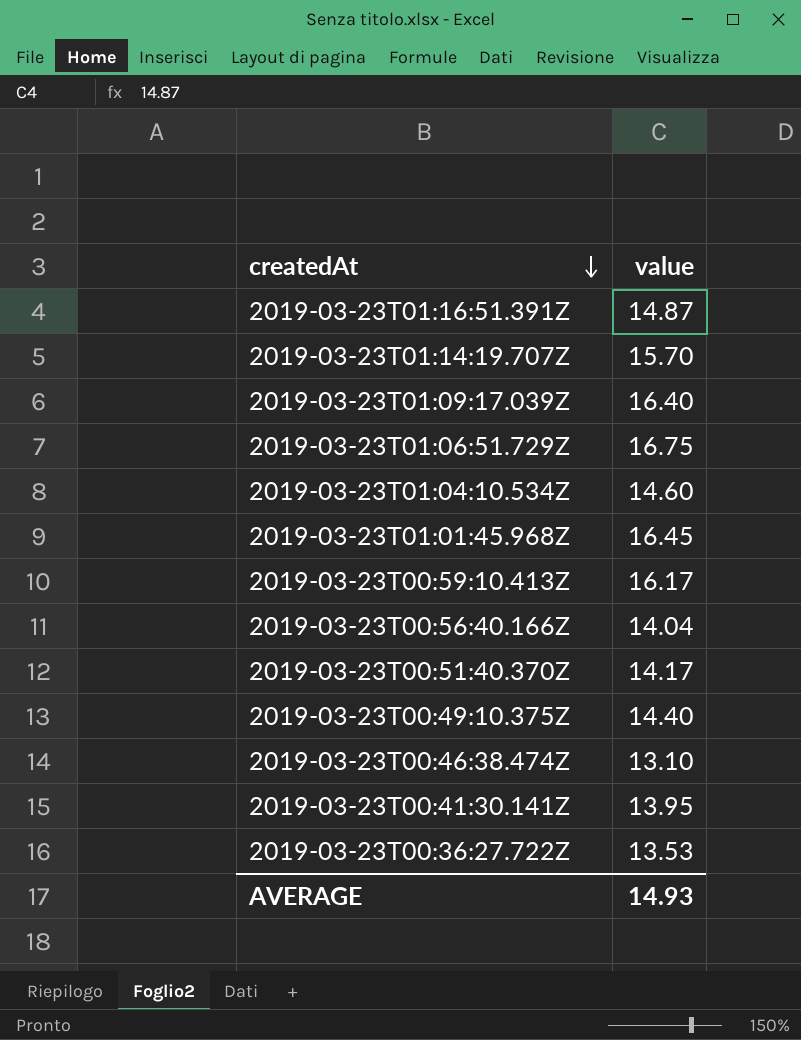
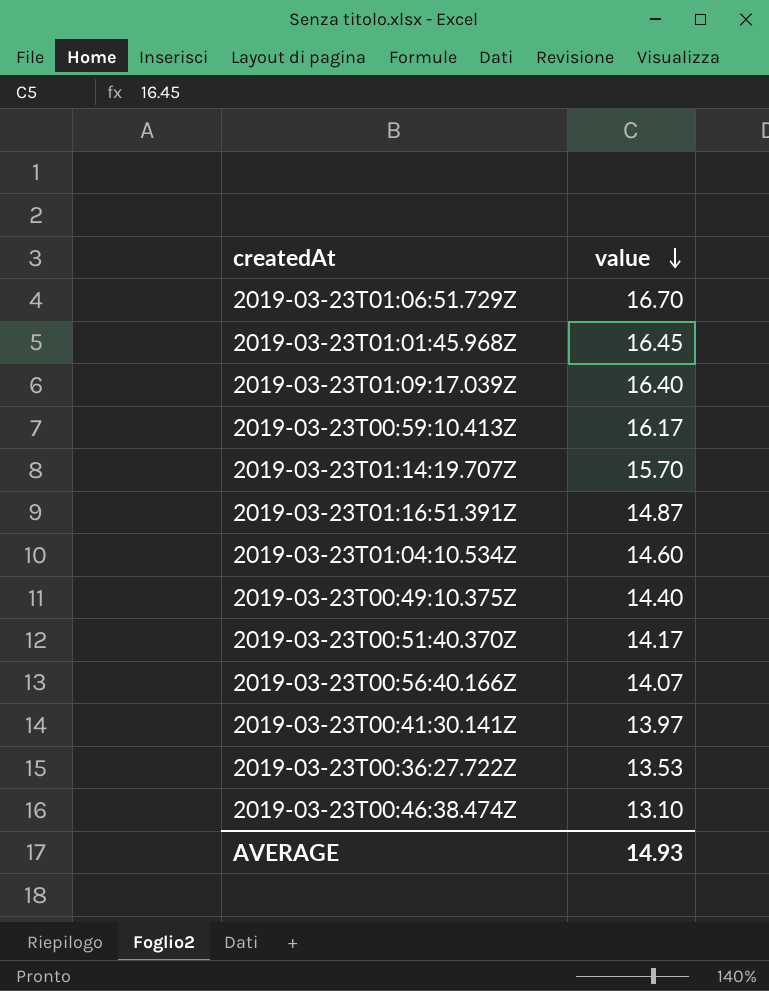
row order: createdAt descending -> value descending
2019-03-23T01:06:51.729Z | value: 16.75 -> 16.70
2019-03-23T00:56:40.166Z | value: 14.04 -> 14.07
2019-03-23T00:41:30.141Z | value: 13.95 -> 13.97

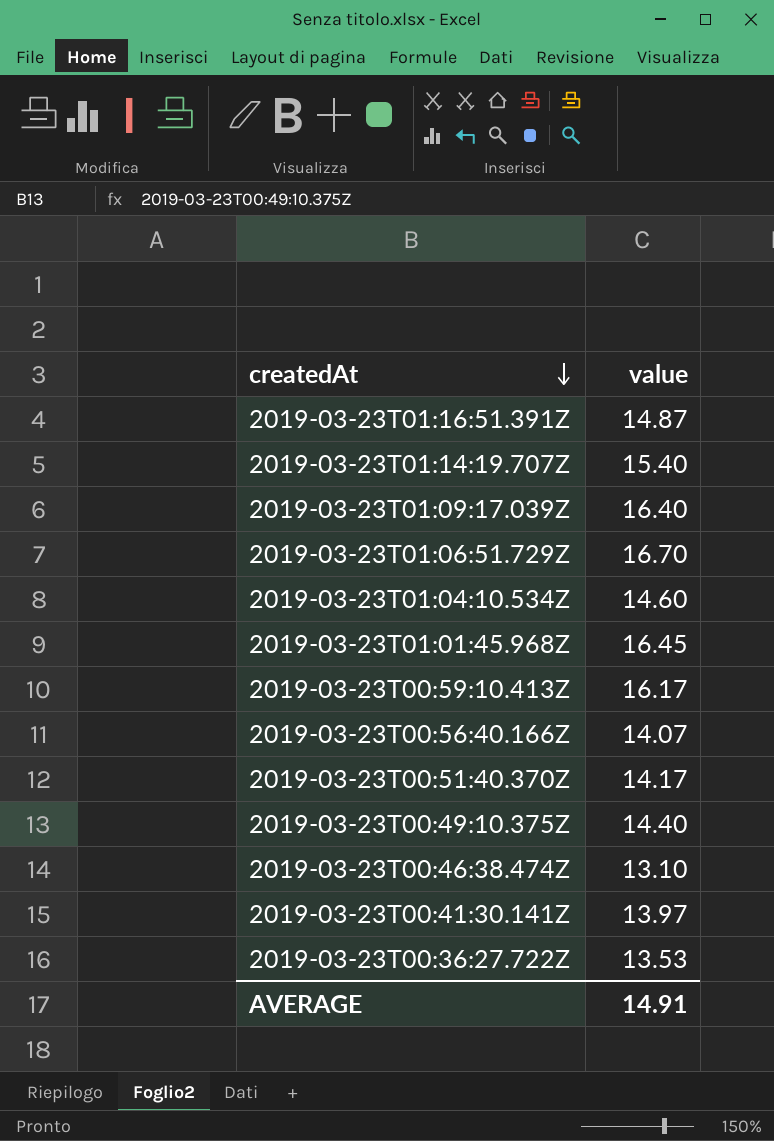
row order: value descending -> createdAt descending
2019-03-23T01:14:19.707Z | value: 15.70 -> 15.40
AVERAGE | value: 14.93 -> 14.91

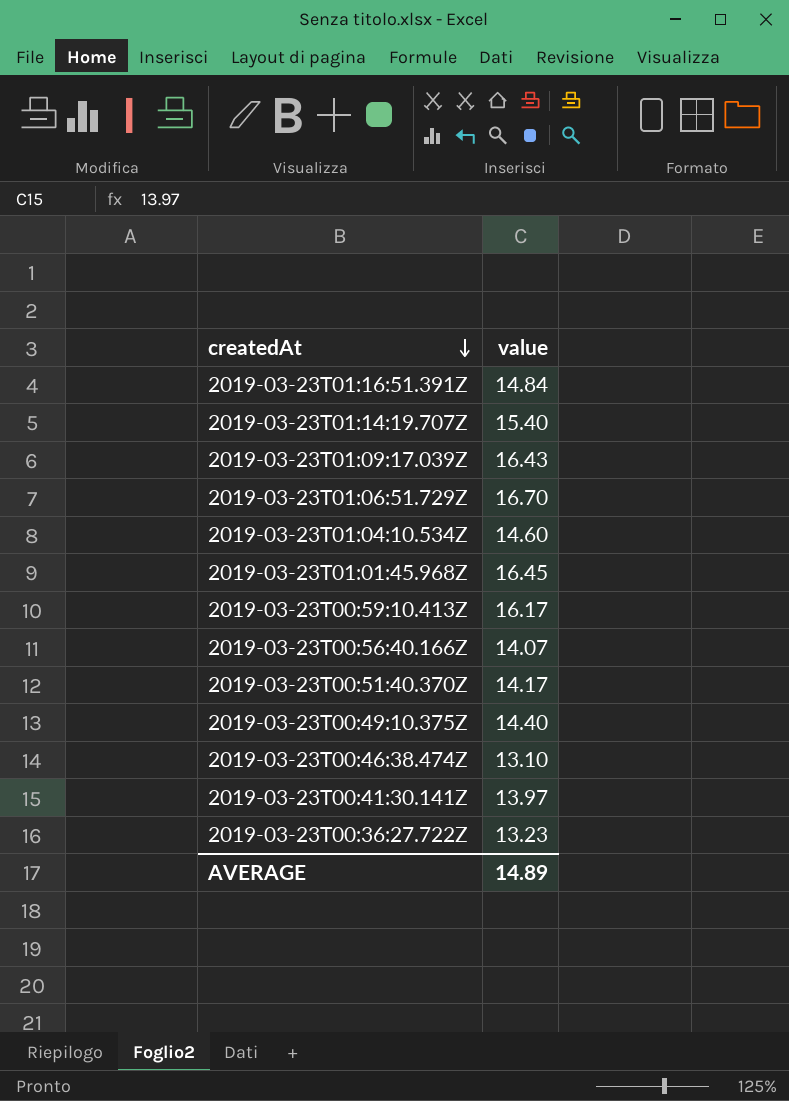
2019-03-23T01:16:51.391Z | value: 14.87 -> 14.84
2019-03-23T01:09:17.039Z | value: 16.40 -> 16.43
2019-03-23T00:36:27.722Z | value: 13.53 -> 13.23
AVERAGE | value: 14.91 -> 14.89

